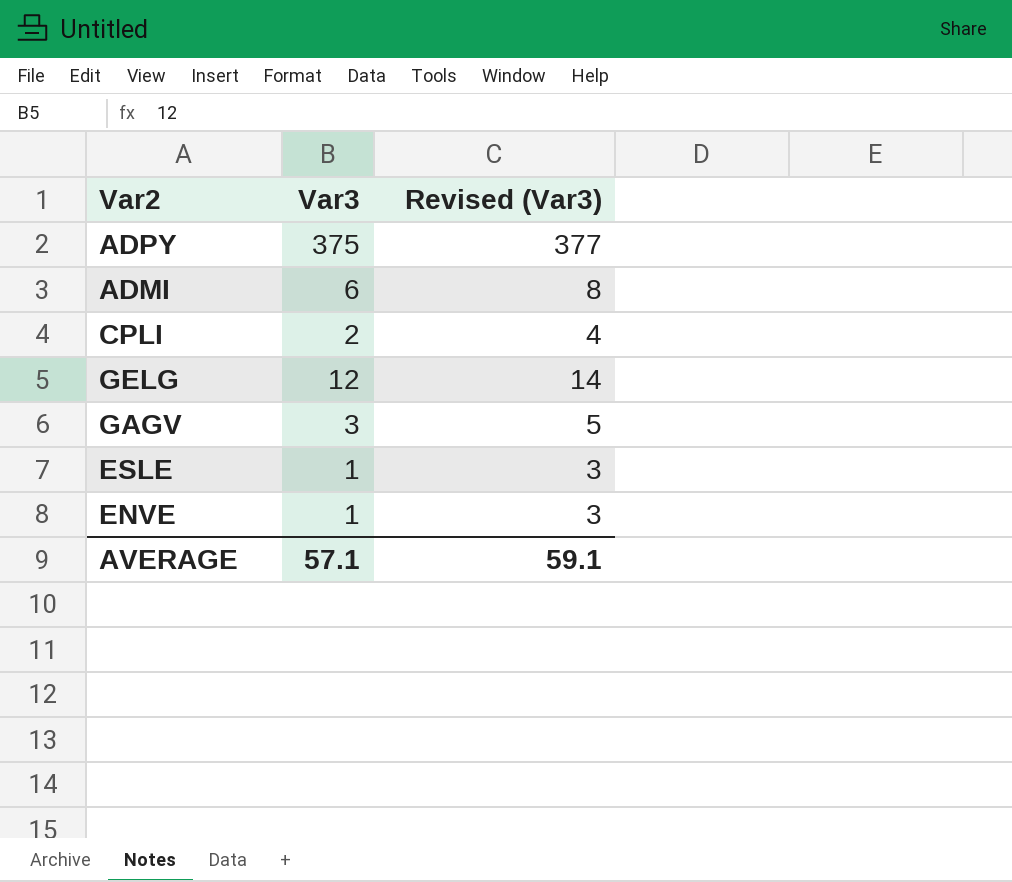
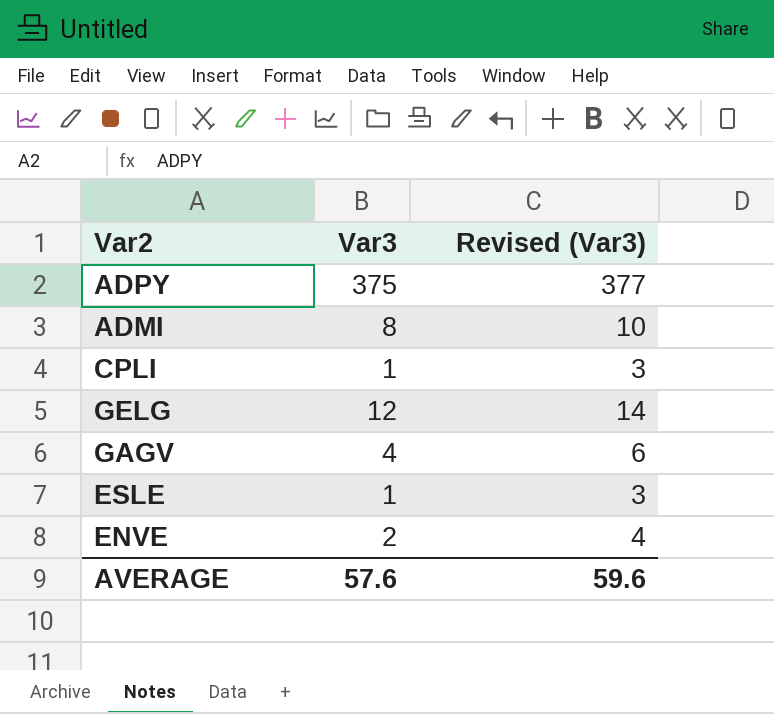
ADMI | Var3: 6 -> 8
ADMI | Revised (Var3): 8 -> 10
CPLI | Var3: 2 -> 1
CPLI | Revised (Var3): 4 -> 3
GAGV | Var3: 3 -> 4
GAGV | Revised (Var3): 5 -> 6
ENVE | Var3: 1 -> 2
ENVE | Revised (Var3): 3 -> 4
AVERAGE | Var3: 57.1 -> 57.6
AVERAGE | Revised (Var3): 59.1 -> 59.6

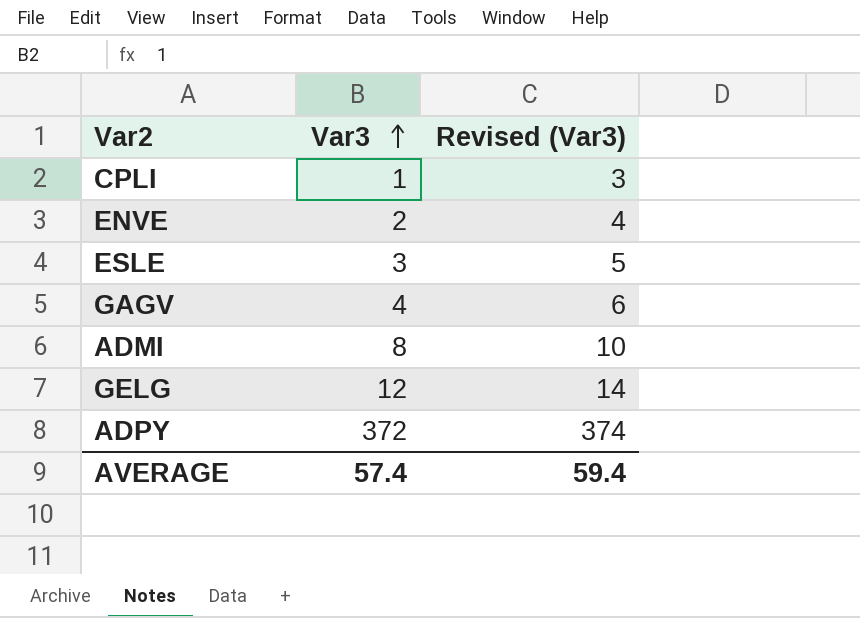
row order: none -> Var3 ascending
ESLE | Var3: 1 -> 3
ESLE | Revised (Var3): 3 -> 5
ADPY | Var3: 375 -> 372
ADPY | Revised (Var3): 377 -> 374
AVERAGE | Var3: 57.6 -> 57.4
AVERAGE | Revised (Var3): 59.6 -> 59.4

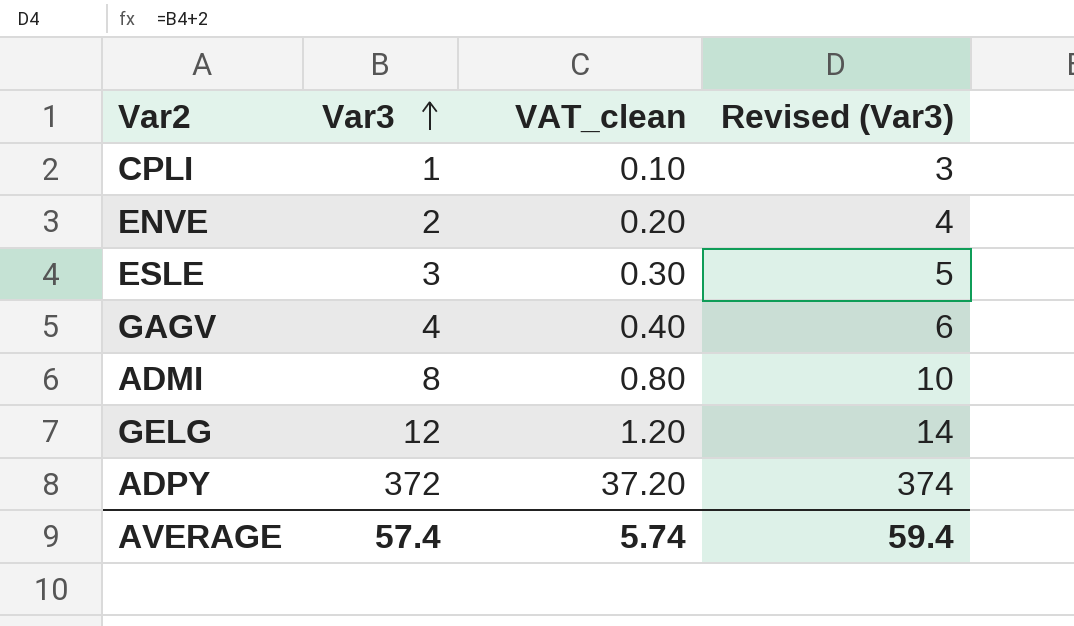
column VAT_clean | formula: none -> [Var3] * 0.1

